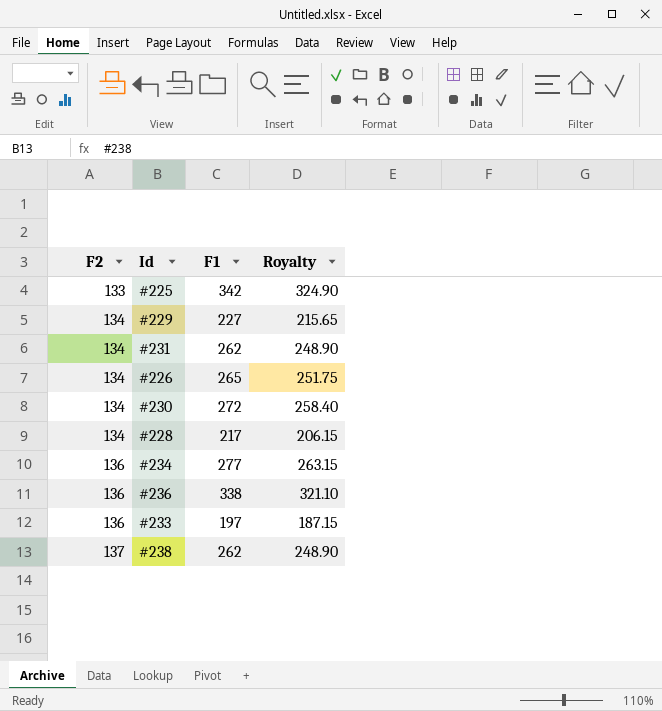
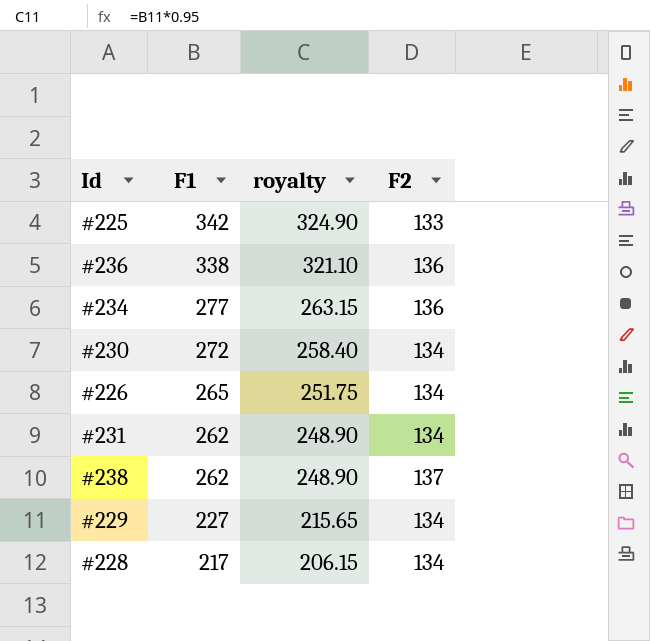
row order: F2 ascending -> F1 descending
column name: Royalty -> royalty
column F2 | position: 1 -> 4
row #233: 136 | 197 | 187.15 -> none

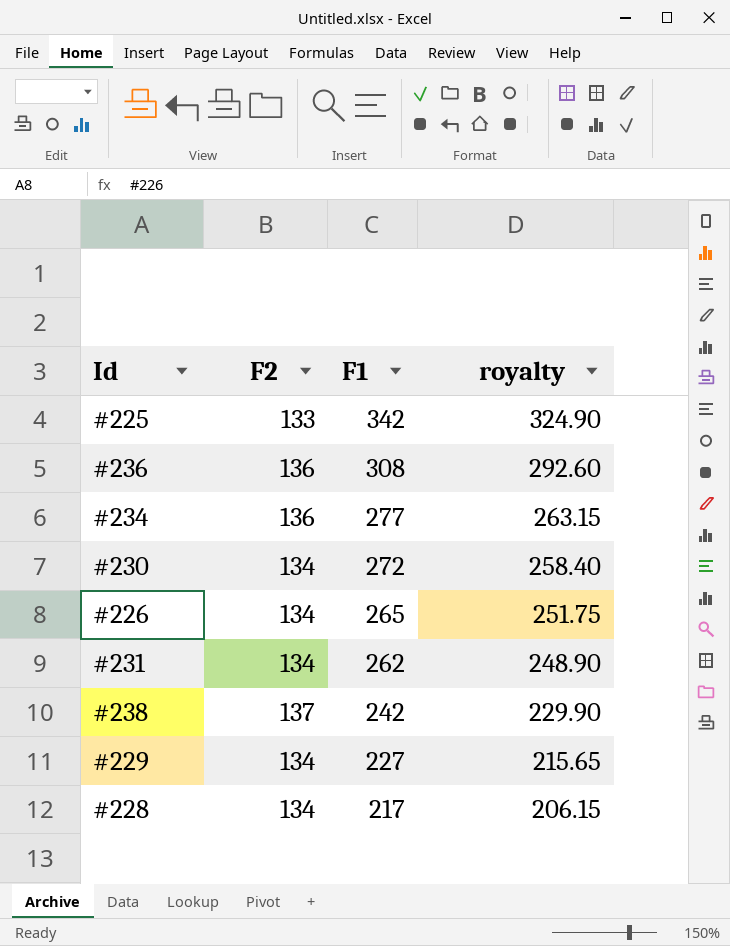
column F2 | position: 4 -> 2
#236 | F1: 338 -> 308
#236 | royalty: 321.10 -> 292.60
#238 | F1: 262 -> 242
#238 | royalty: 248.90 -> 229.90

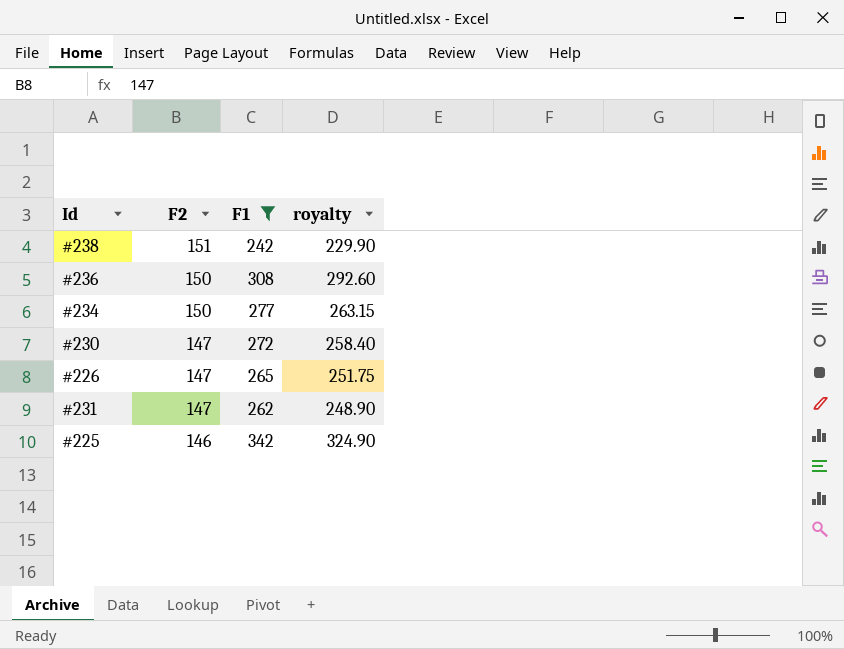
filter: none -> F1 >= 242
row order: F1 descending -> F2 descending
#238 | F2: 137 -> 151
#236 | F2: 136 -> 150
#234 | F2: 136 -> 150
#230 | F2: 134 -> 147
#226 | F2: 134 -> 147
#231 | F2: 134 -> 147
#225 | F2: 133 -> 146

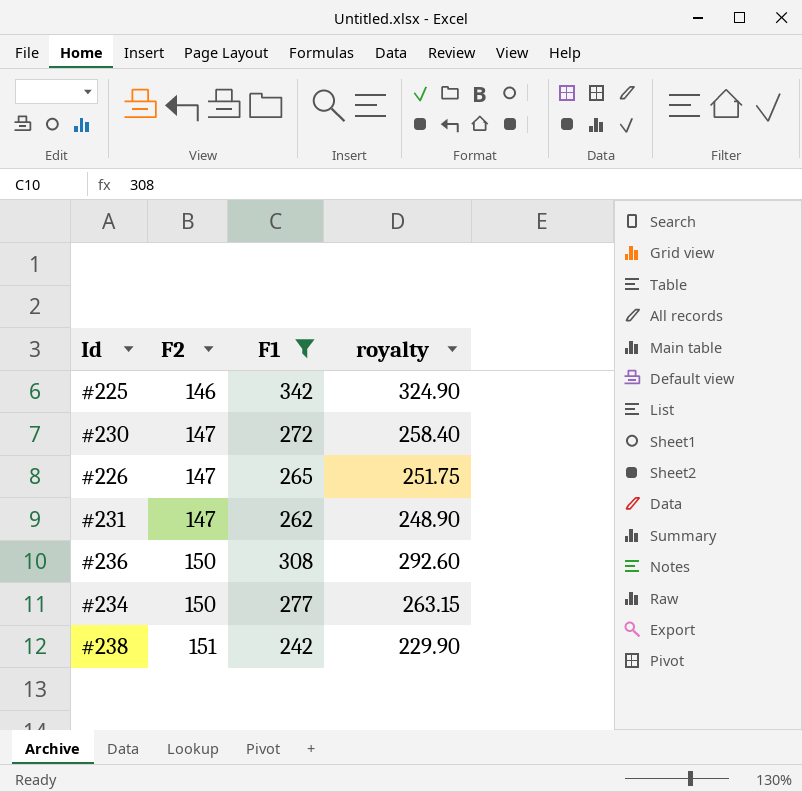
row order: F2 descending -> F2 ascending

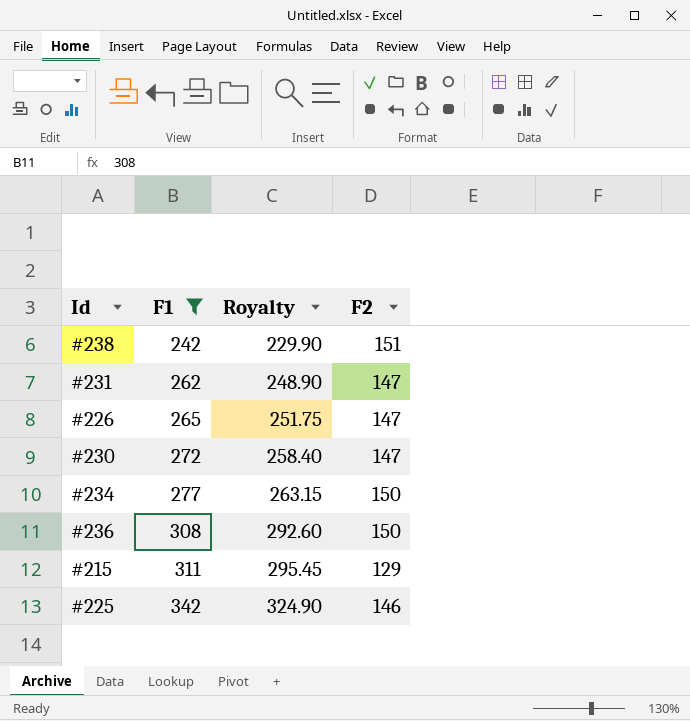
row order: F2 ascending -> F1 ascending
column name: royalty -> Royalty
column F2 | position: 2 -> 4
row #215: none -> 311 | 295.45 | 129

